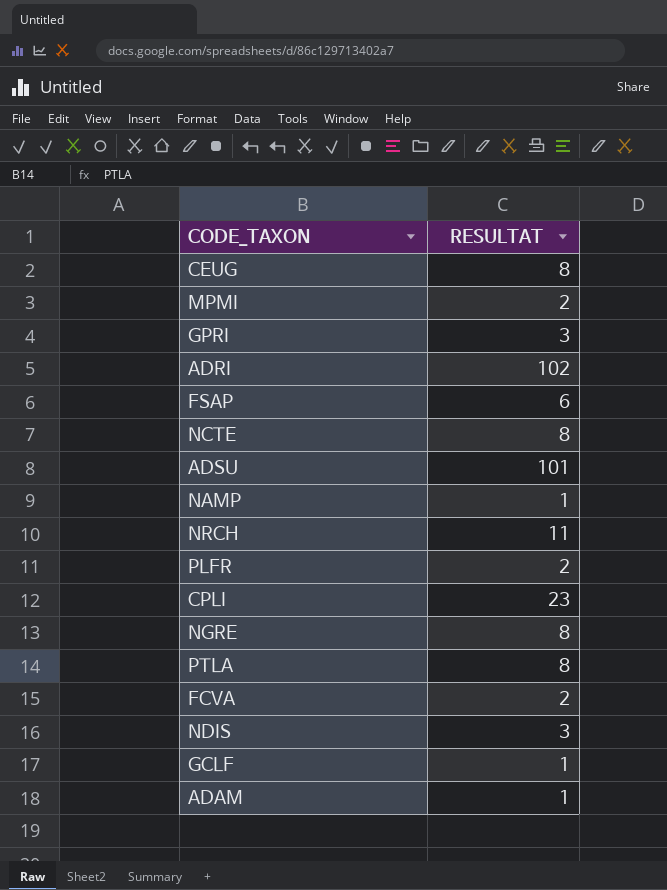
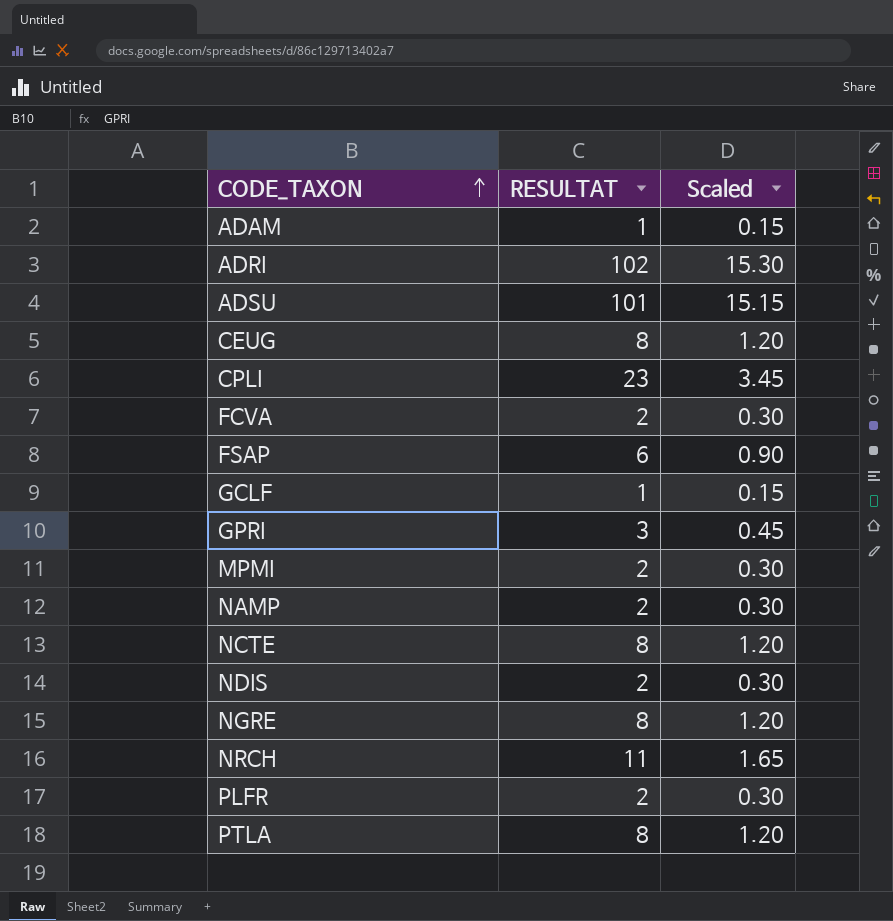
row order: none -> CODE_TAXON ascending
column Scaled | formula: none -> [RESULTAT] * 0.15
NAMP | RESULTAT: 1 -> 2
NDIS | RESULTAT: 3 -> 2

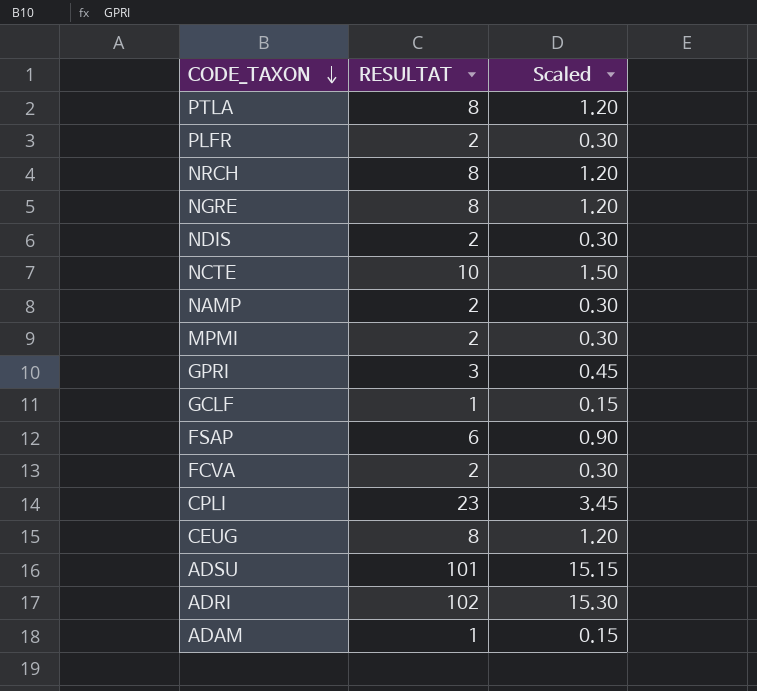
row order: CODE_TAXON ascending -> CODE_TAXON descending
NRCH | RESULTAT: 11 -> 8
NRCH | Scaled: 1.65 -> 1.20
NCTE | RESULTAT: 8 -> 10
NCTE | Scaled: 1.20 -> 1.50

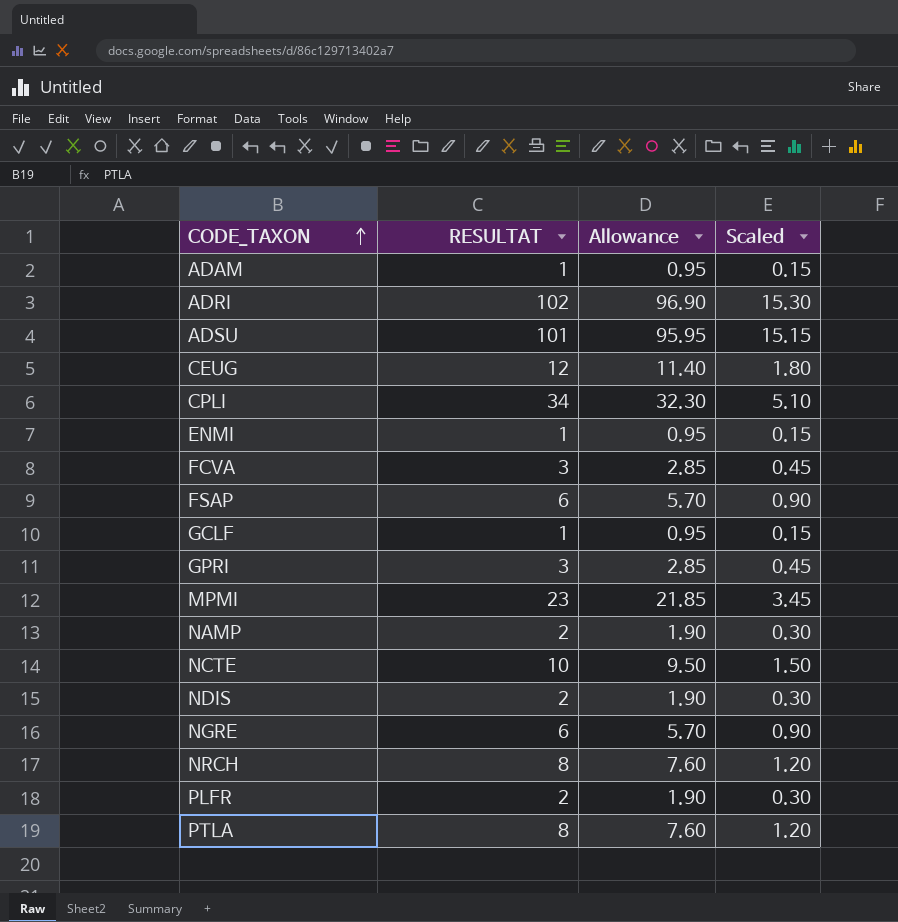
row order: CODE_TAXON descending -> CODE_TAXON ascending
column Allowance | formula: none -> [RESULTAT] * 0.95
CEUG | RESULTAT: 8 -> 12
CEUG | Scaled: 1.20 -> 1.80
CPLI | RESULTAT: 23 -> 34
CPLI | Scaled: 3.45 -> 5.10
row ENMI: none -> 1 | 0.95 | 0.15
FCVA | RESULTAT: 2 -> 3
FCVA | Scaled: 0.30 -> 0.45
MPMI | RESULTAT: 2 -> 23
MPMI | Scaled: 0.30 -> 3.45
NGRE | RESULTAT: 8 -> 6
NGRE | Scaled: 1.20 -> 0.90

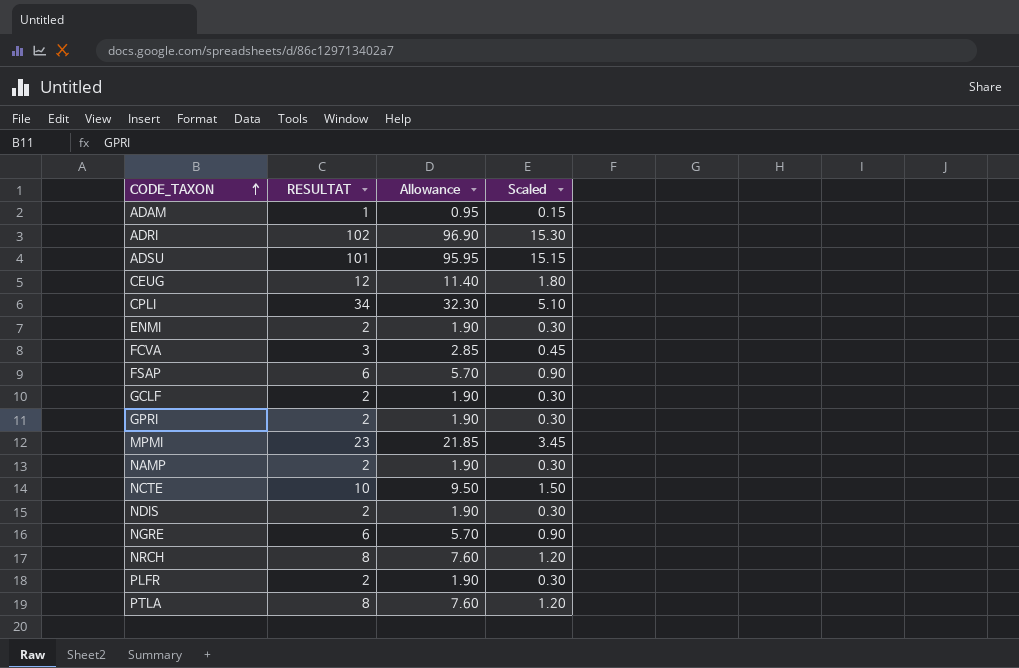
ENMI | RESULTAT: 1 -> 2
ENMI | Allowance: 0.95 -> 1.90
ENMI | Scaled: 0.15 -> 0.30
GCLF | RESULTAT: 1 -> 2
GCLF | Allowance: 0.95 -> 1.90
GCLF | Scaled: 0.15 -> 0.30
GPRI | RESULTAT: 3 -> 2
GPRI | Allowance: 2.85 -> 1.90
GPRI | Scaled: 0.45 -> 0.30

